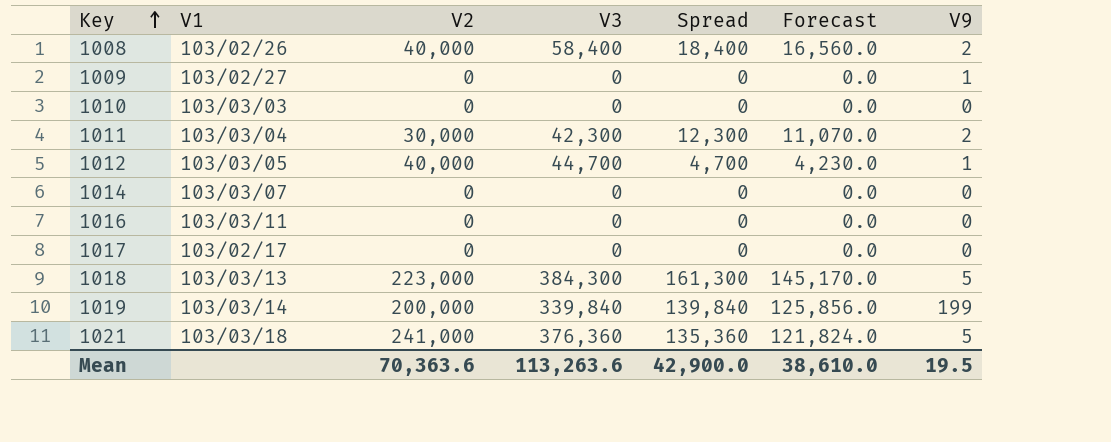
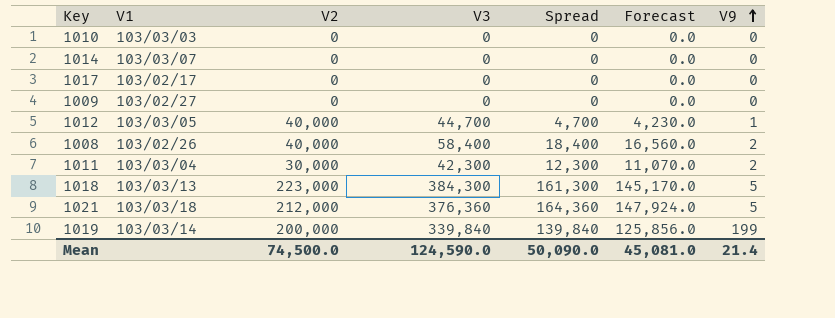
row order: Key ascending -> V9 ascending
row 1016: 103/03/11 | 0 | 0 | 0 | 0.0 | 0 -> none
1009 | V9: 1 -> 0
1021 | V2: 241,000 -> 212,000
1021 | Spread: 135,360 -> 164,360
1021 | Forecast: 121,824.0 -> 147,924.0
Mean | V2: 70,363.6 -> 74,500.0
Mean | V3: 113,263.6 -> 124,590.0
Mean | Spread: 42,900.0 -> 50,090.0
Mean | Forecast: 38,610.0 -> 45,081.0
Mean | V9: 19.5 -> 21.4

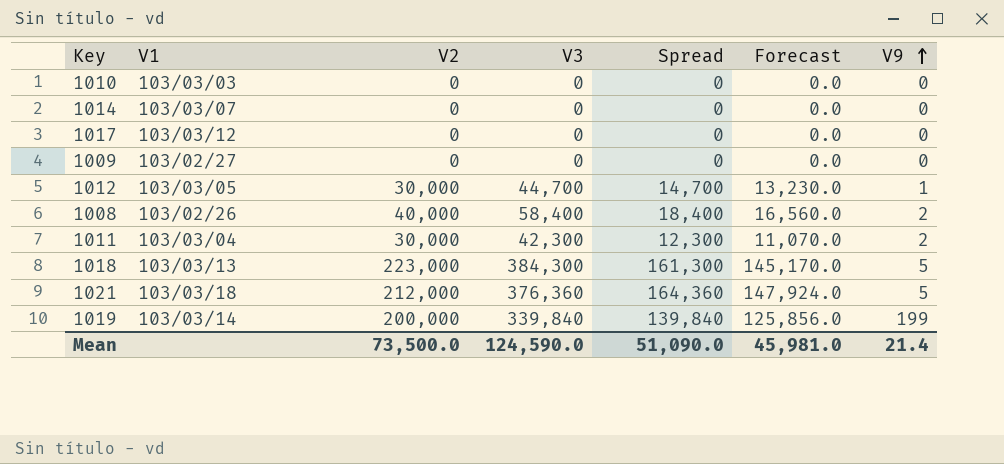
1017 | V1: 103/02/17 -> 103/03/12
1012 | V2: 40,000 -> 30,000
1012 | Spread: 4,700 -> 14,700
1012 | Forecast: 4,230.0 -> 13,230.0
Mean | V2: 74,500.0 -> 73,500.0
Mean | Spread: 50,090.0 -> 51,090.0
Mean | Forecast: 45,081.0 -> 45,981.0

